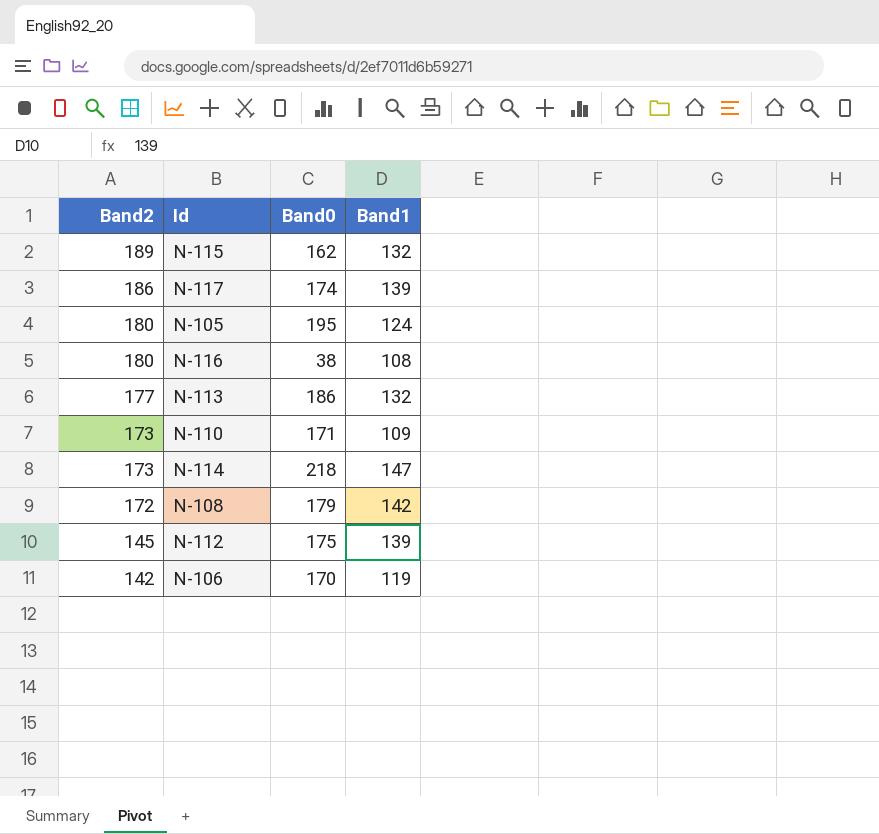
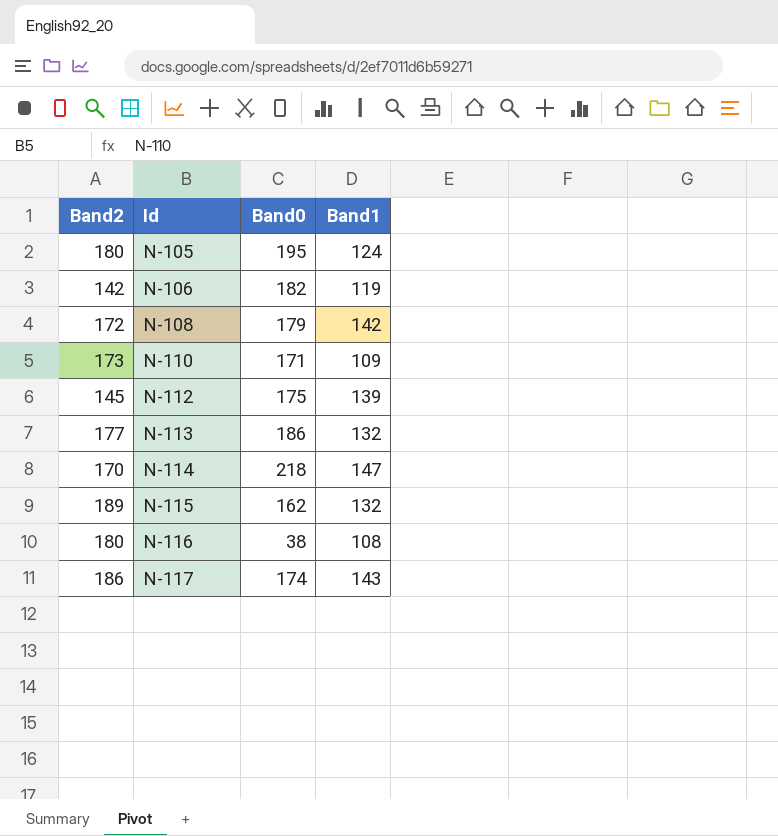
row order: Band2 descending -> Id ascending
N-106 | Band0: 170 -> 182
N-114 | Band2: 173 -> 170
N-117 | Band1: 139 -> 143

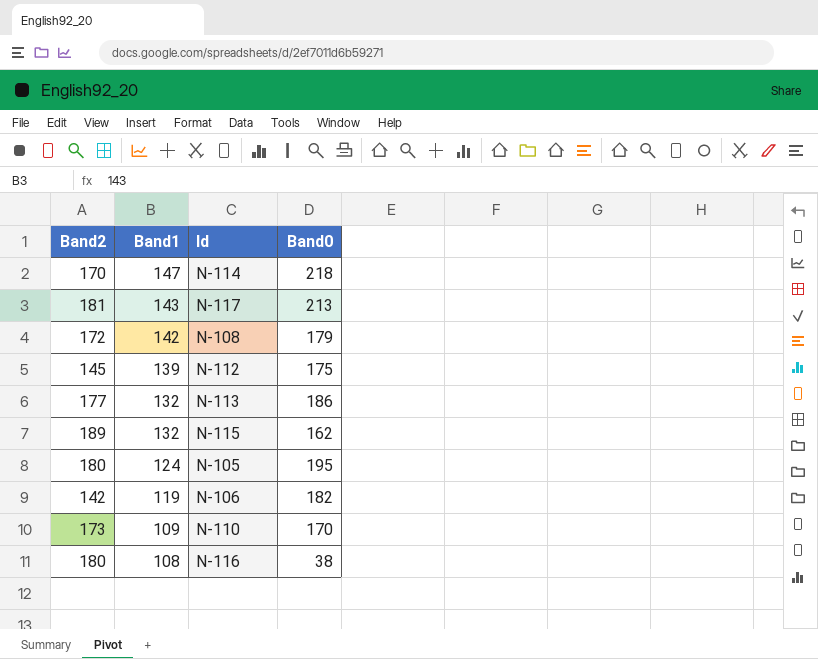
row order: Id ascending -> Band1 descending
column Band1 | position: 4 -> 2
N-117 | Band2: 186 -> 181
N-117 | Band0: 174 -> 213
N-110 | Band0: 171 -> 170

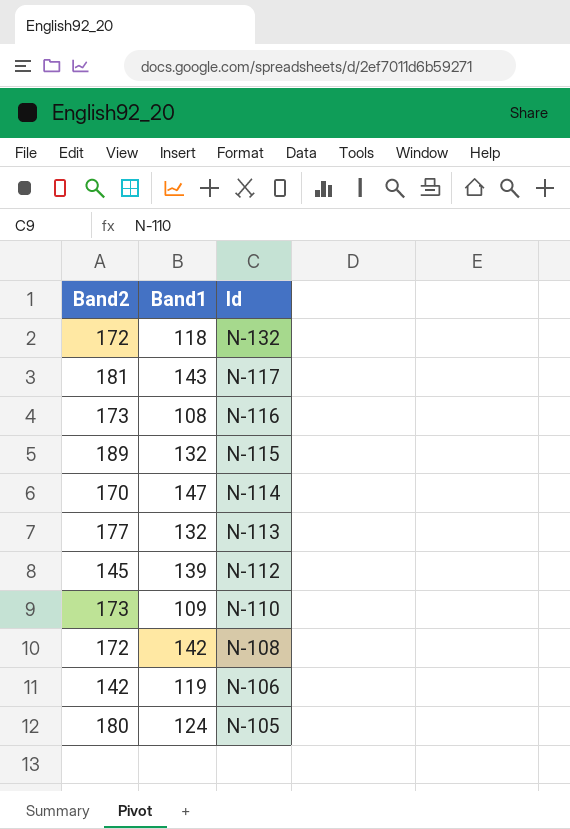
row order: Band1 descending -> Id descending
column Band0 | position: 4 -> none
row N-132: none -> 172 | 118
N-116 | Band2: 180 -> 173

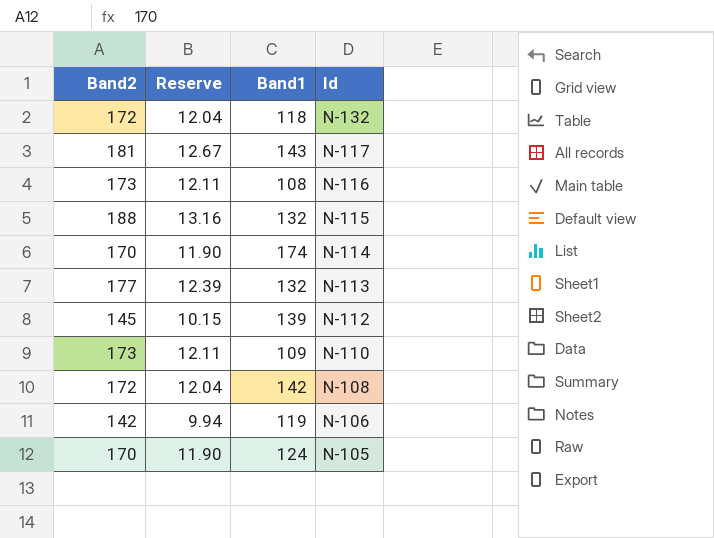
column Reserve | formula: none -> [Band2] * 0.07
N-115 | Band2: 189 -> 188
N-114 | Band1: 147 -> 174
N-105 | Band2: 180 -> 170

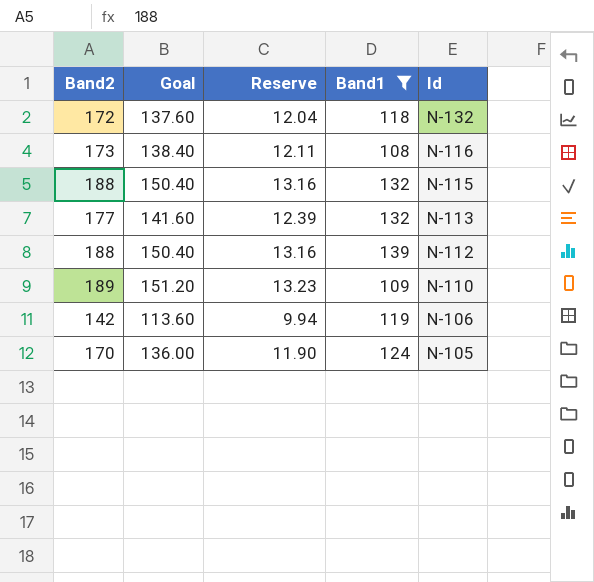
filter: none -> Band1 <= 139
column Goal | formula: none -> [Band2] * 0.8
N-112 | Band2: 145 -> 188
N-112 | Reserve: 10.15 -> 13.16
N-110 | Band2: 173 -> 189
N-110 | Reserve: 12.11 -> 13.23

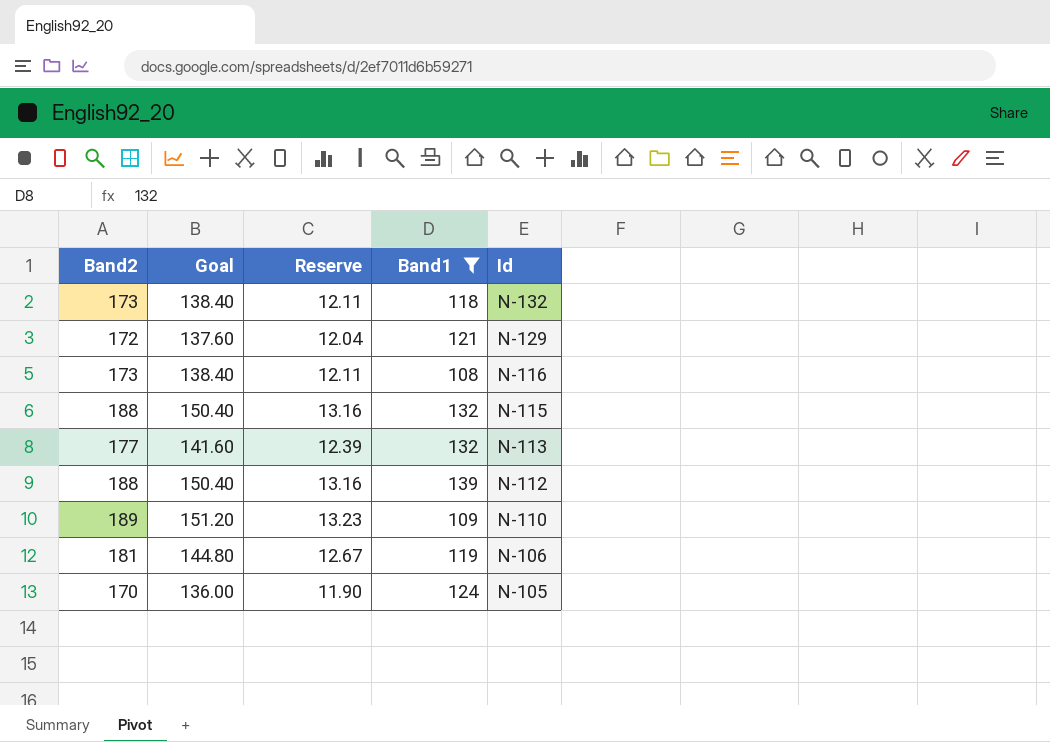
N-132 | Band2: 172 -> 173
N-132 | Goal: 137.60 -> 138.40
N-132 | Reserve: 12.04 -> 12.11
row N-129: none -> 172 | 137.60 | 12.04 | 121
N-106 | Band2: 142 -> 181
N-106 | Goal: 113.60 -> 144.80
N-106 | Reserve: 9.94 -> 12.67

